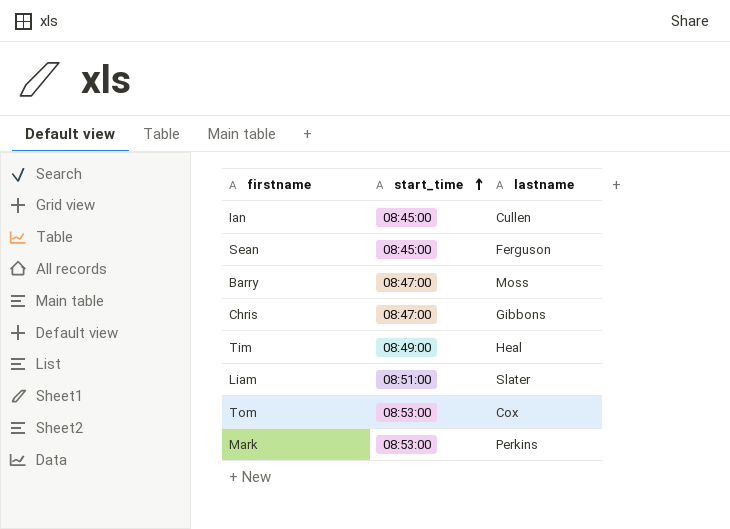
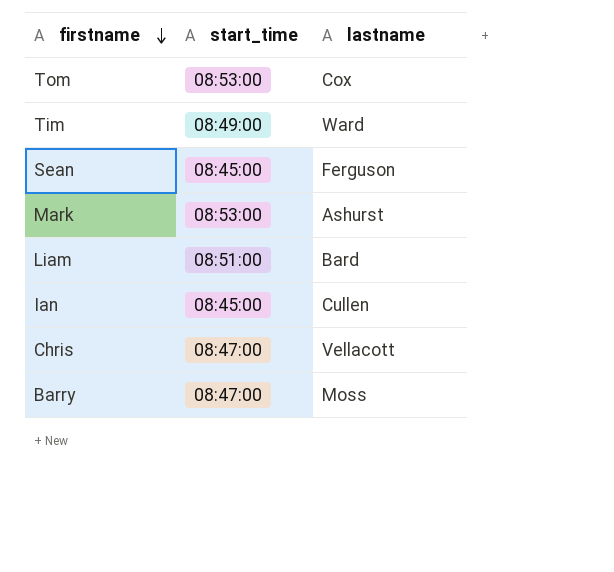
row order: start_time ascending -> firstname descending
Tim | lastname: Heal -> Ward
Mark | lastname: Perkins -> Ashurst
Liam | lastname: Slater -> Bard
Chris | lastname: Gibbons -> Vellacott

